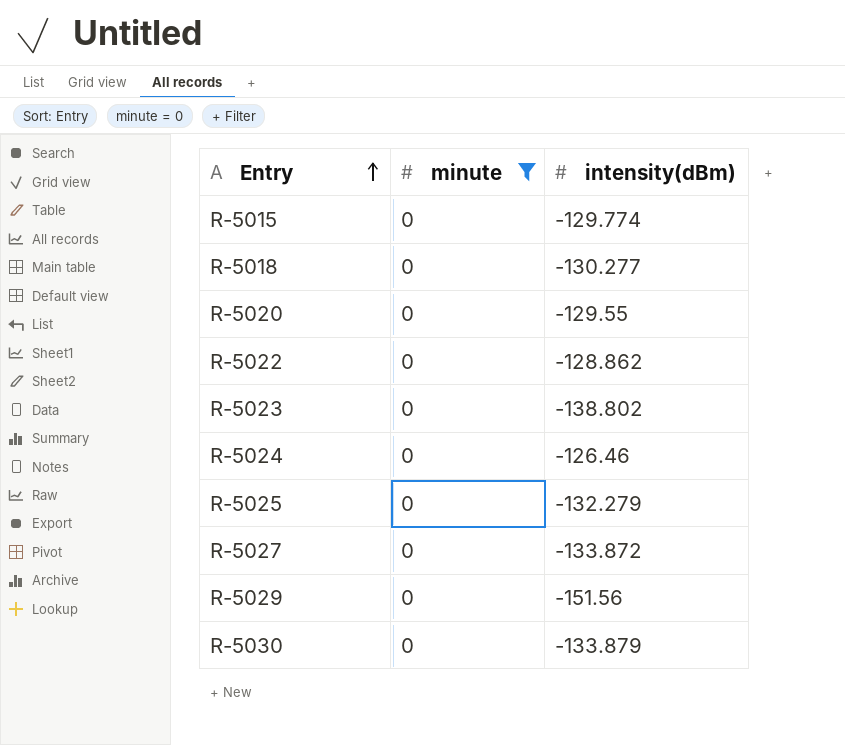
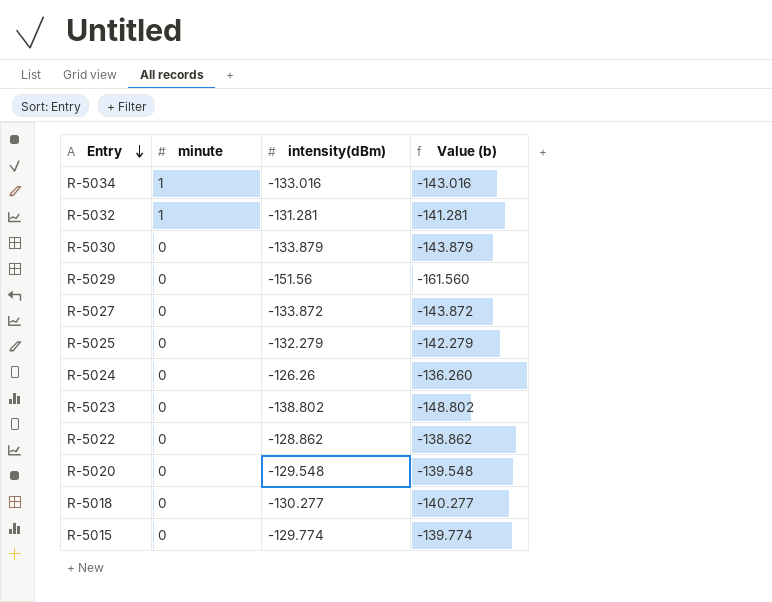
filter: minute = 0 -> none
row order: Entry ascending -> Entry descending
column Value (b) | formula: none -> [intensity(dBm)] - 10
R-5024 | intensity(dBm): -126.46 -> -126.26
R-5020 | intensity(dBm): -129.55 -> -129.548

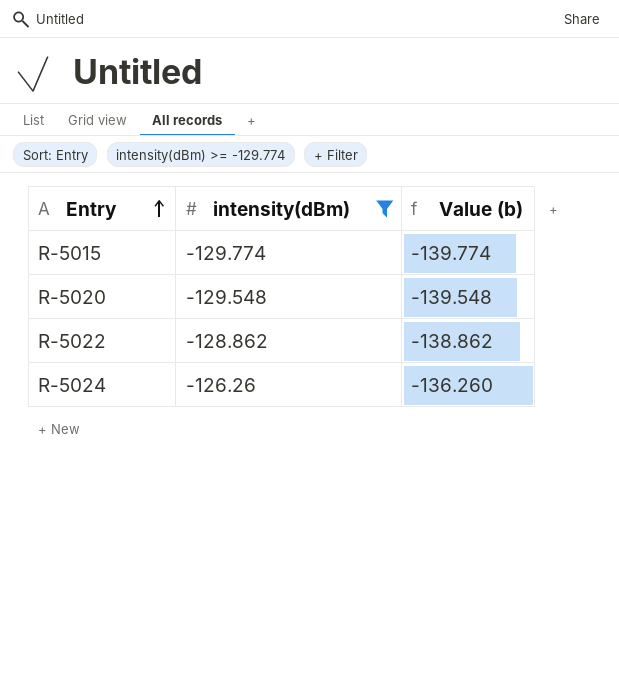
filter: none -> intensity(dBm) >= -129.774
row order: Entry descending -> Entry ascending
column minute | position: 2 -> none

